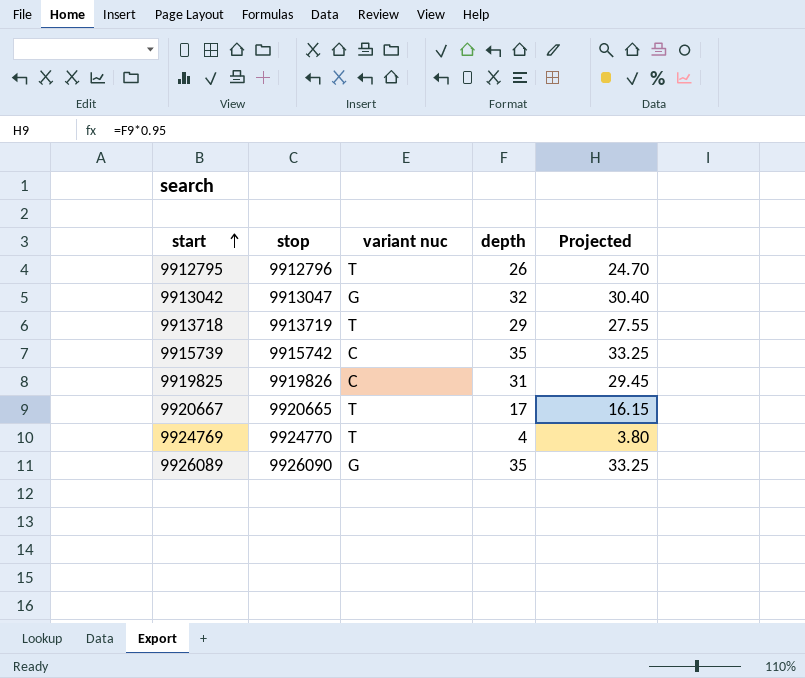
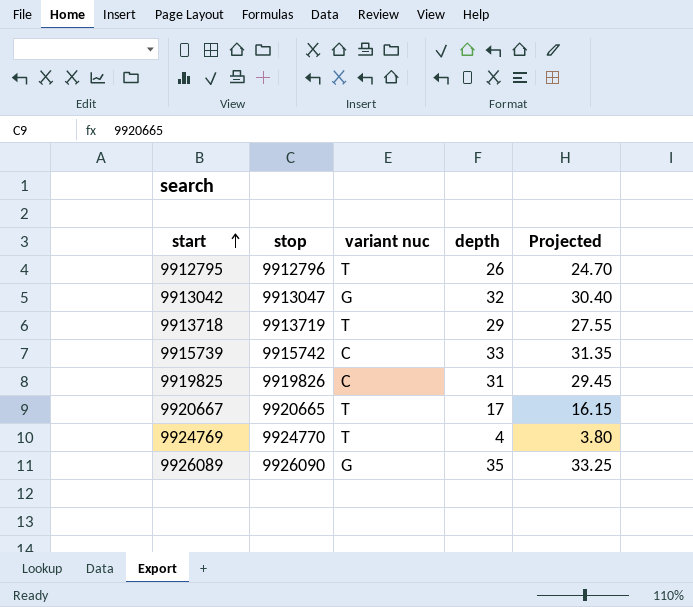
9915739 | depth: 35 -> 33
9915739 | Projected: 33.25 -> 31.35

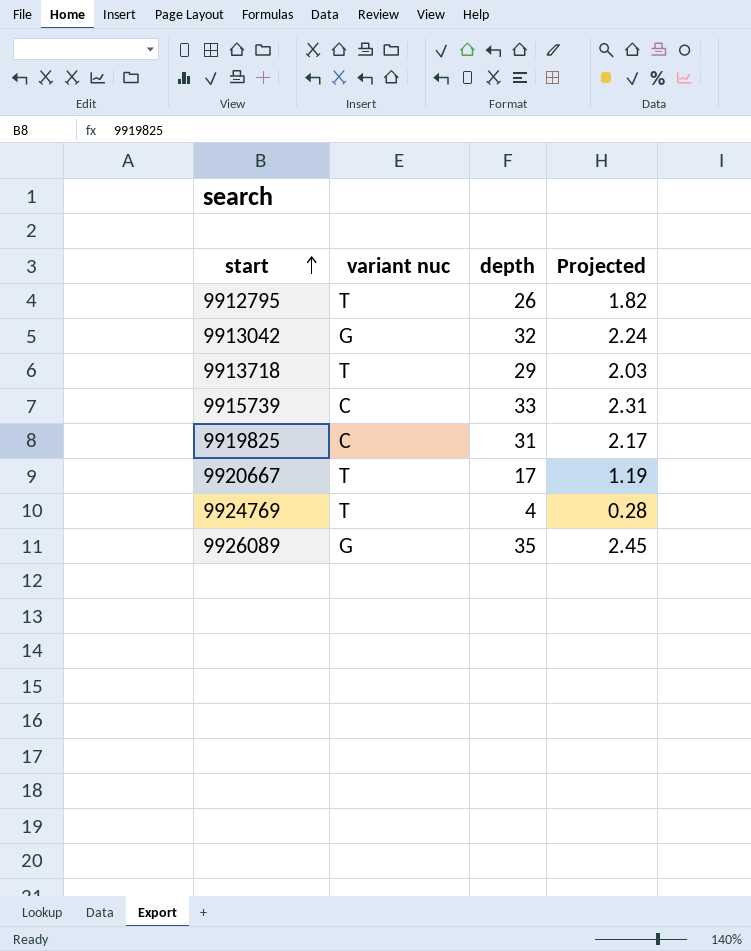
column stop | position: 2 -> none
column Projected | formula: [depth] * 0.95 -> [depth] * 0.07

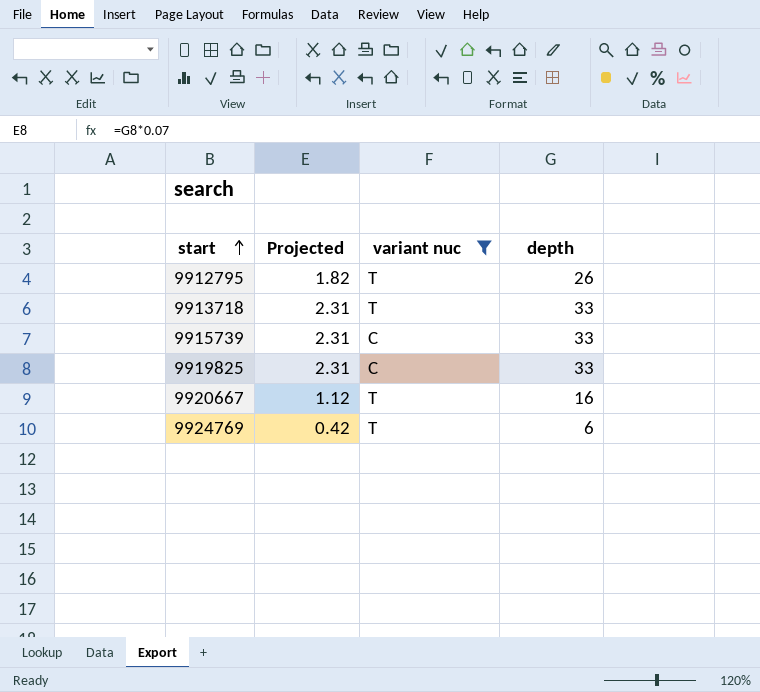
filter: none -> variant nuc != G
column Projected | position: 4 -> 2
9913718 | Projected: 2.03 -> 2.31
9913718 | depth: 29 -> 33
9919825 | Projected: 2.17 -> 2.31
9919825 | depth: 31 -> 33
9920667 | Projected: 1.19 -> 1.12
9920667 | depth: 17 -> 16
9924769 | Projected: 0.28 -> 0.42
9924769 | depth: 4 -> 6

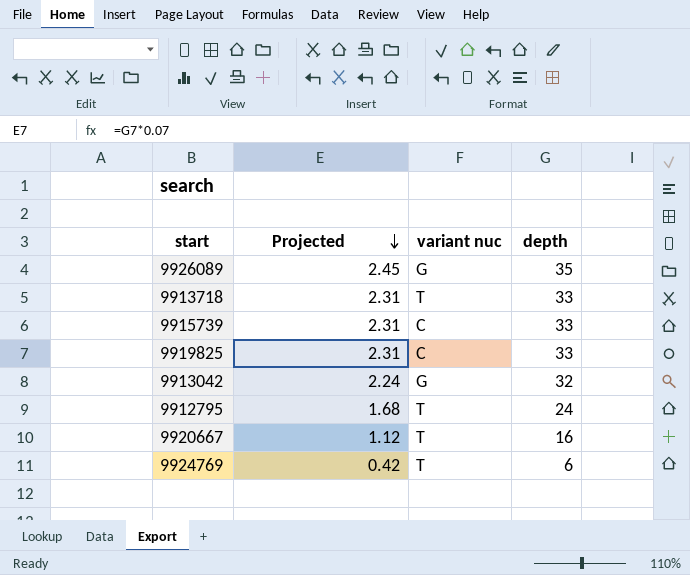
filter: variant nuc != G -> none
row order: start ascending -> Projected descending
9912795 | Projected: 1.82 -> 1.68
9912795 | depth: 26 -> 24

